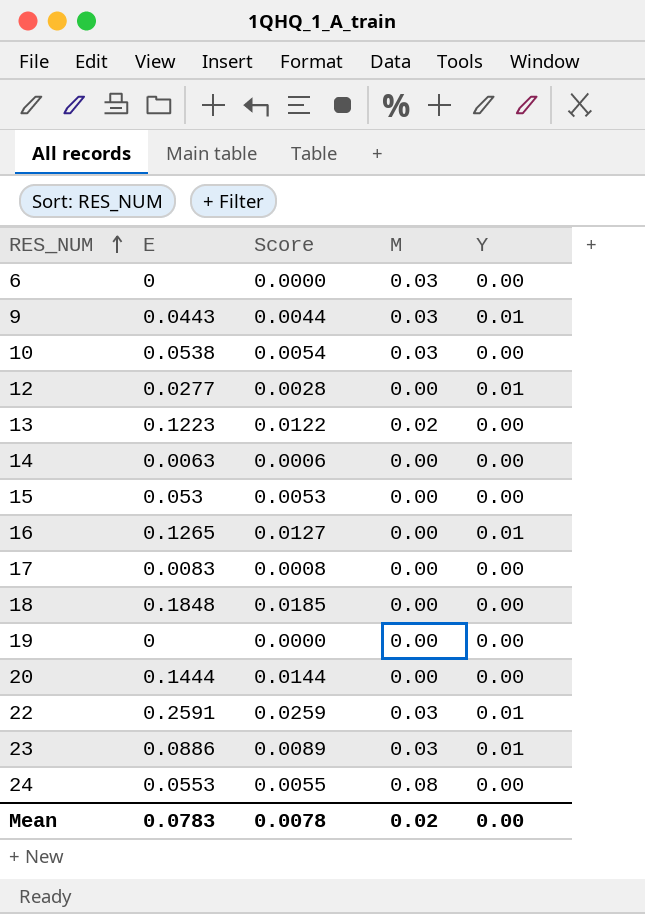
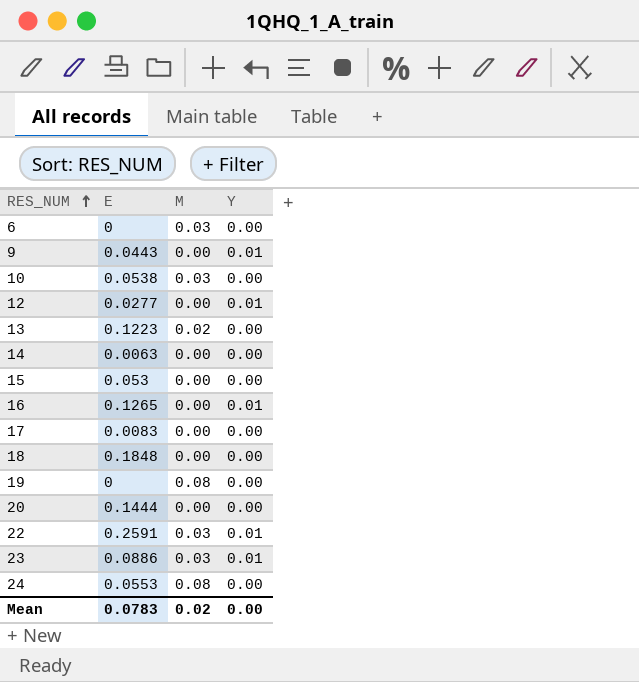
column Score | formula: [E] * 0.1 -> none
9 | M: 0.03 -> 0.00
19 | M: 0.00 -> 0.08

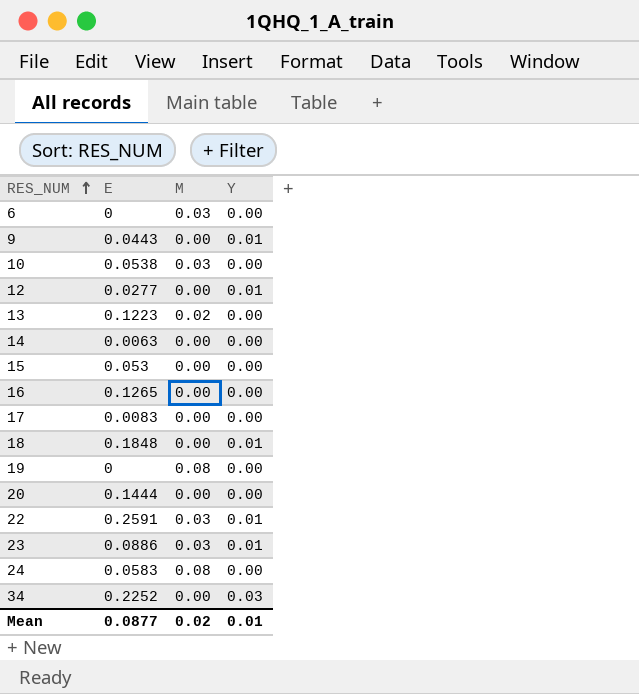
16 | Y: 0.01 -> 0.00
18 | Y: 0.00 -> 0.01
24 | E: 0.0553 -> 0.0583
row 34: none -> 0.2252 | 0.00 | 0.03
Mean | E: 0.0783 -> 0.0877
Mean | Y: 0.00 -> 0.01

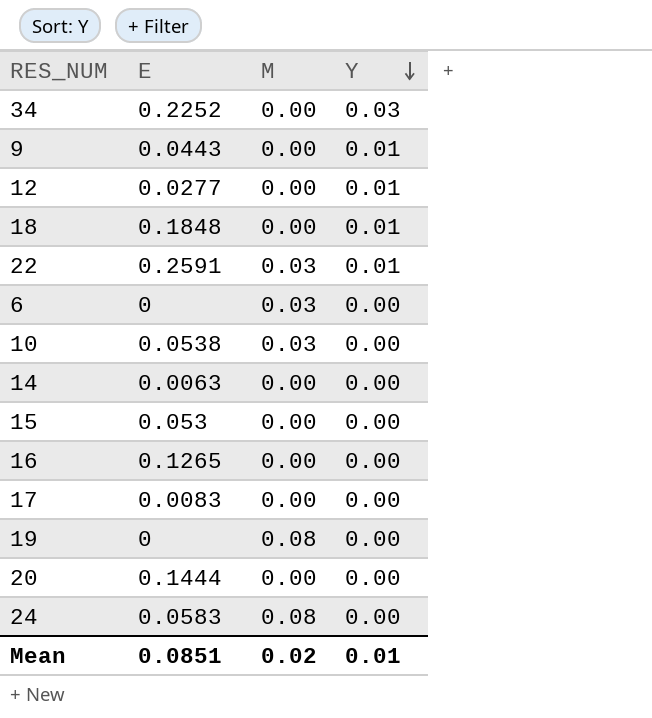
row order: RES_NUM ascending -> Y descending
row 13: 0.1223 | 0.02 | 0.00 -> none
row 23: 0.0886 | 0.03 | 0.01 -> none
Mean | E: 0.0877 -> 0.0851

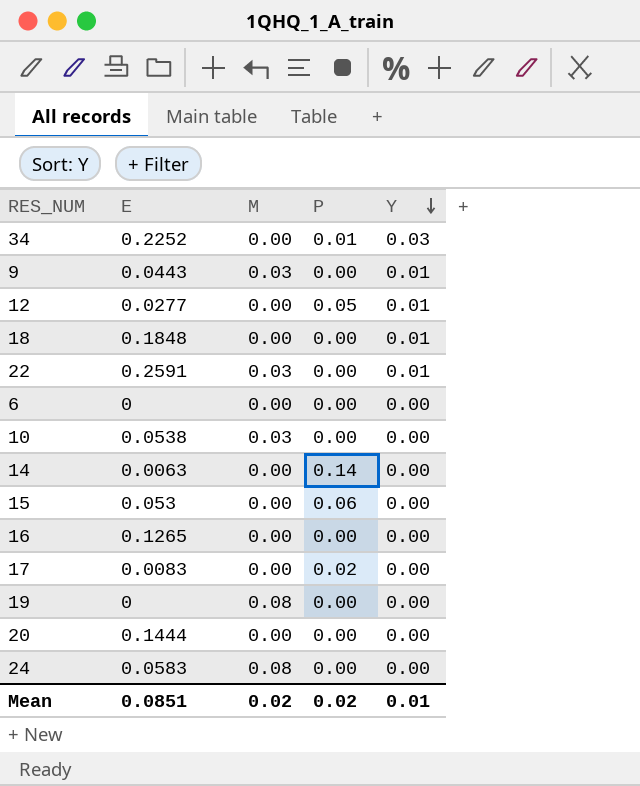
column P | position: none -> 4
9 | M: 0.00 -> 0.03
6 | M: 0.03 -> 0.00

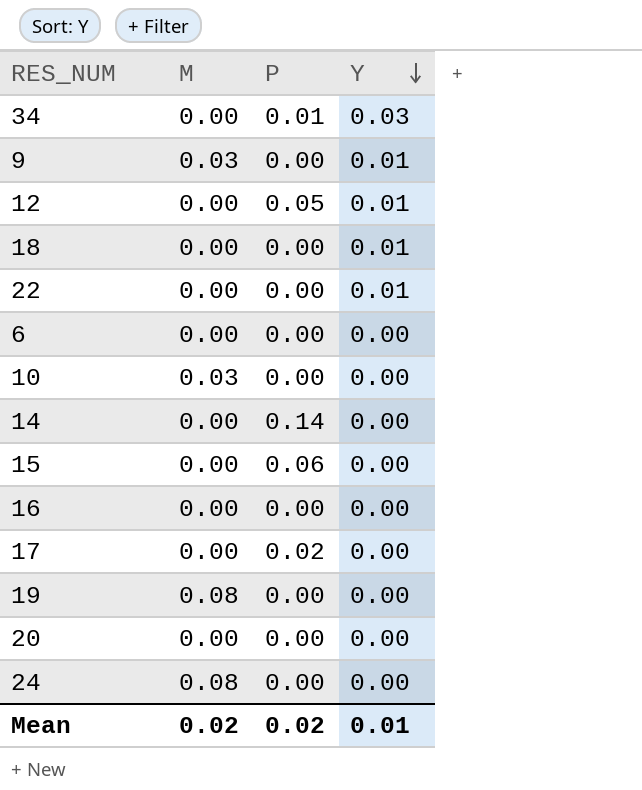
column E | position: 2 -> none
22 | M: 0.03 -> 0.00

